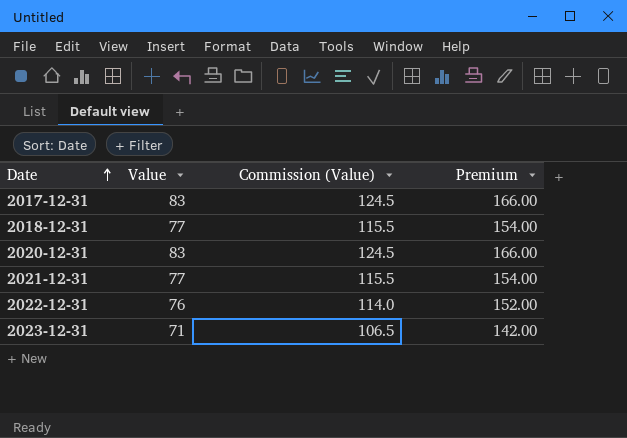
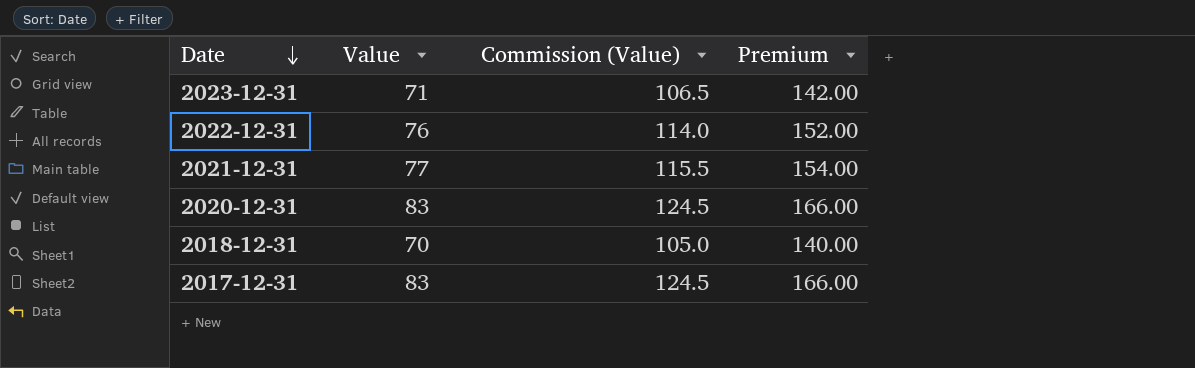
row order: Date ascending -> Date descending
2018-12-31 | Value: 77 -> 70
2018-12-31 | Commission (Value): 115.5 -> 105.0
2018-12-31 | Premium: 154.00 -> 140.00

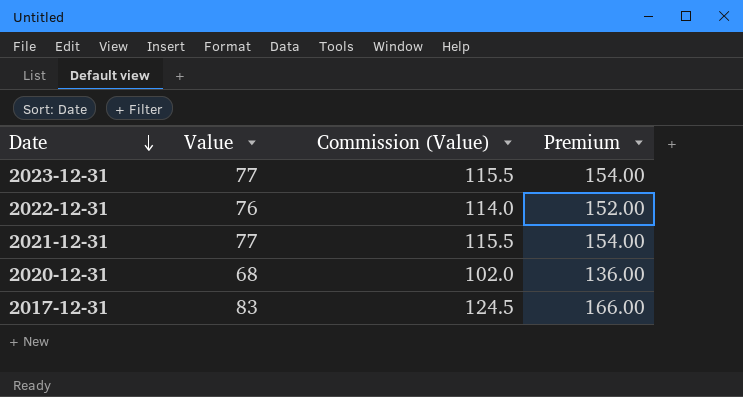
row 2018-12-31: 70 | 105.0 | 140.00 -> none
2023-12-31 | Value: 71 -> 77
2023-12-31 | Commission (Value): 106.5 -> 115.5
2023-12-31 | Premium: 142.00 -> 154.00
2020-12-31 | Value: 83 -> 68
2020-12-31 | Commission (Value): 124.5 -> 102.0
2020-12-31 | Premium: 166.00 -> 136.00

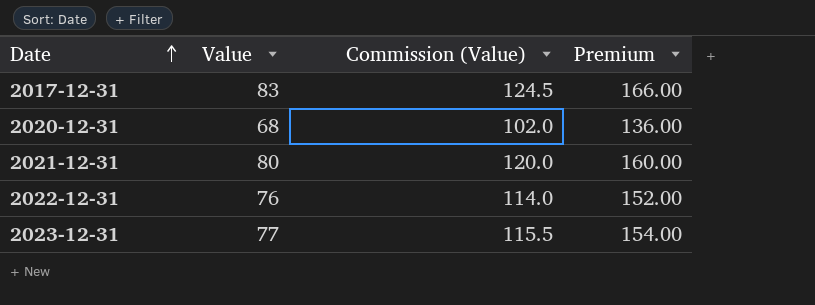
row order: Date descending -> Date ascending
2021-12-31 | Value: 77 -> 80
2021-12-31 | Commission (Value): 115.5 -> 120.0
2021-12-31 | Premium: 154.00 -> 160.00

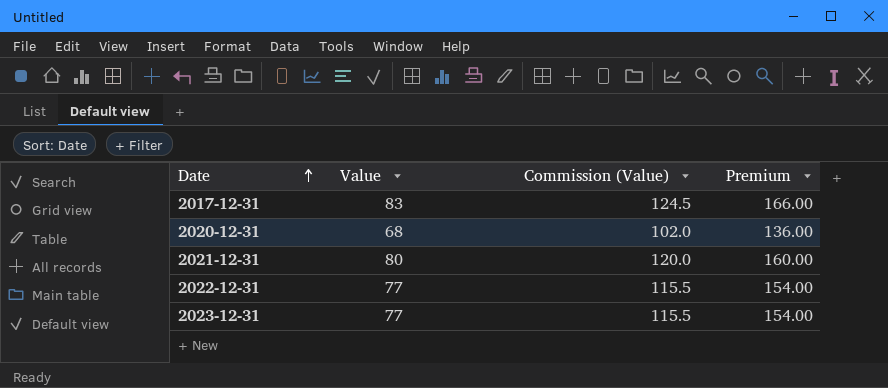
2022-12-31 | Value: 76 -> 77
2022-12-31 | Commission (Value): 114.0 -> 115.5
2022-12-31 | Premium: 152.00 -> 154.00

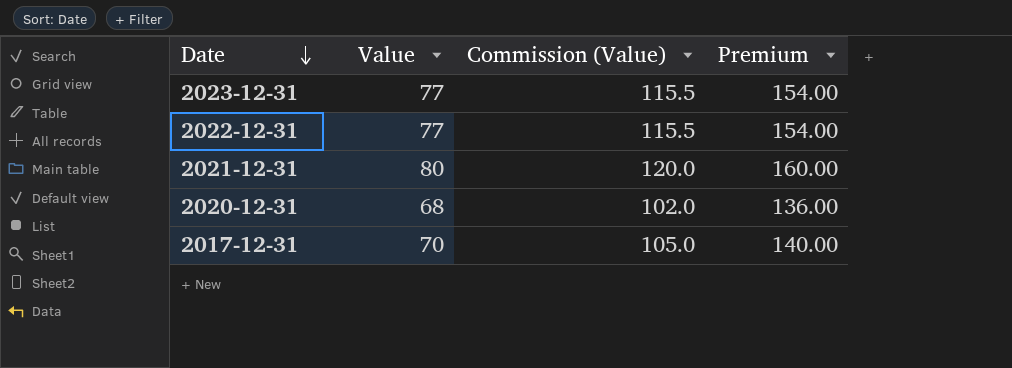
row order: Date ascending -> Date descending
2017-12-31 | Value: 83 -> 70
2017-12-31 | Commission (Value): 124.5 -> 105.0
2017-12-31 | Premium: 166.00 -> 140.00

